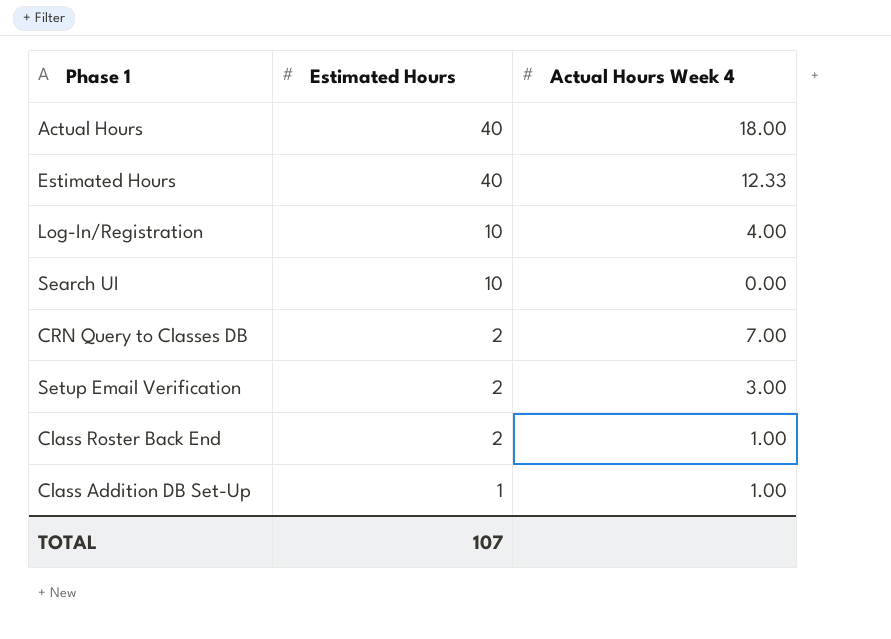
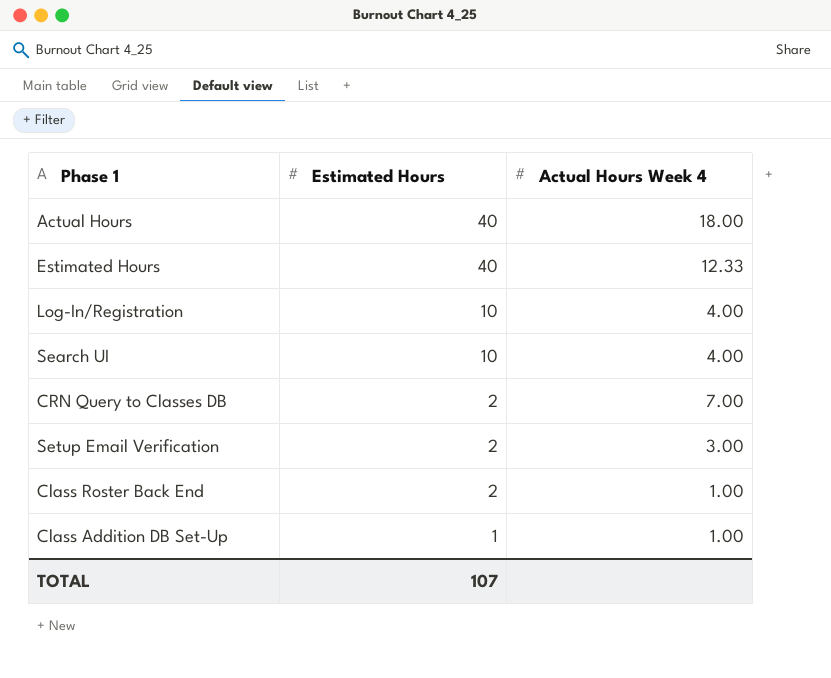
Search UI | Actual Hours Week 4: 0.00 -> 4.00

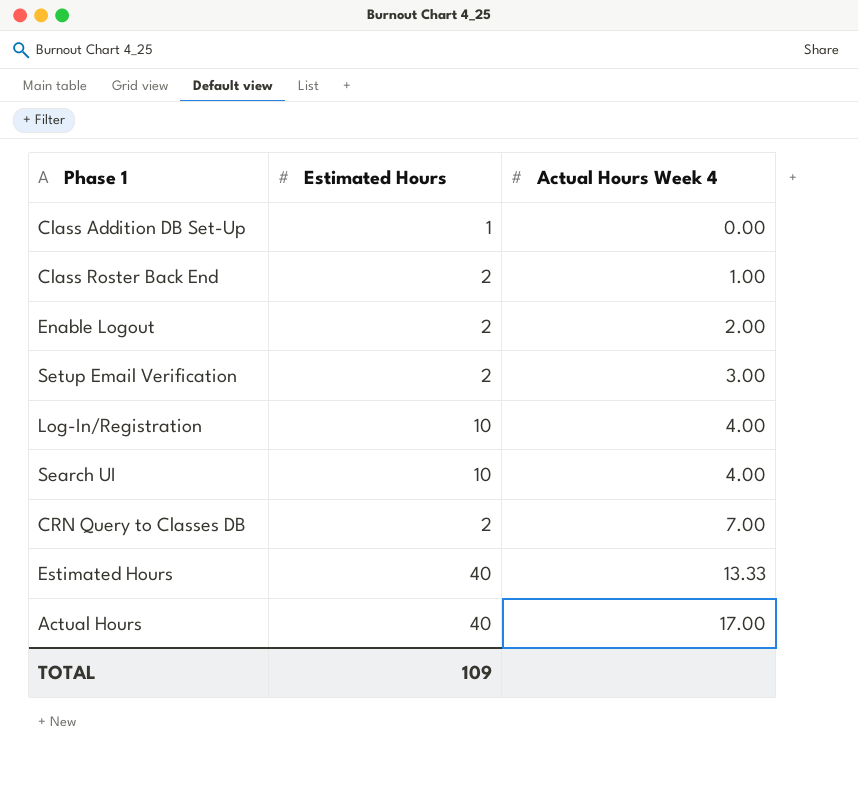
row order: Estimated Hours descending -> Actual Hours Week 4 ascending
Class Addition DB Set-Up | Actual Hours Week 4: 1.00 -> 0.00
row Enable Logout: none -> 2 | 2.00
Estimated Hours | Actual Hours Week 4: 12.33 -> 13.33
Actual Hours | Actual Hours Week 4: 18.00 -> 17.00
TOTAL | Estimated Hours: 107 -> 109

